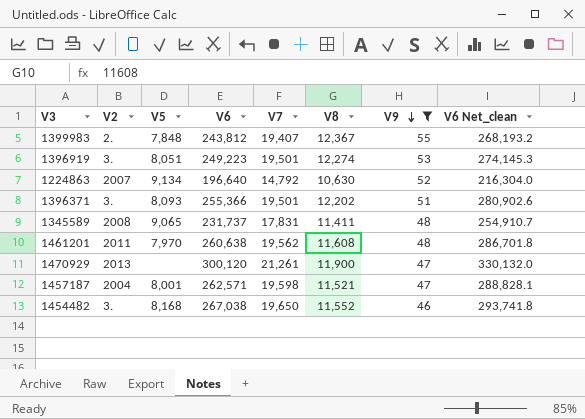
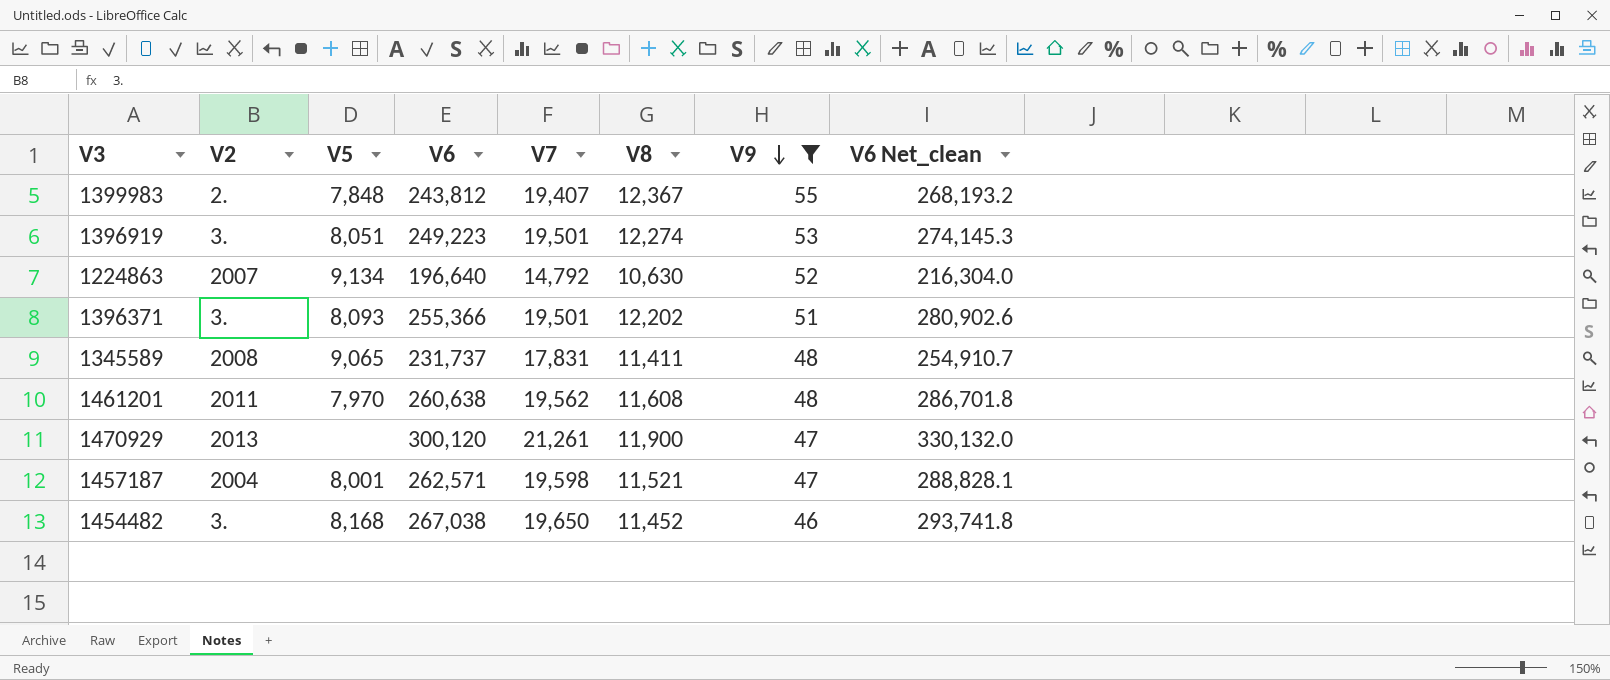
1454482 | V8: 11,552 -> 11,452

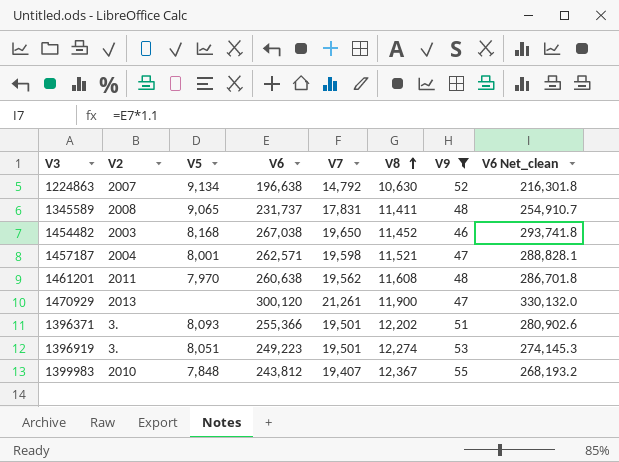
row order: V9 descending -> V8 ascending
1224863 | V6: 196,640 -> 196,638
1224863 | V6 Net_clean: 216,304.0 -> 216,301.8
1454482 | V2: 3. -> 2003
1399983 | V2: 2. -> 2010

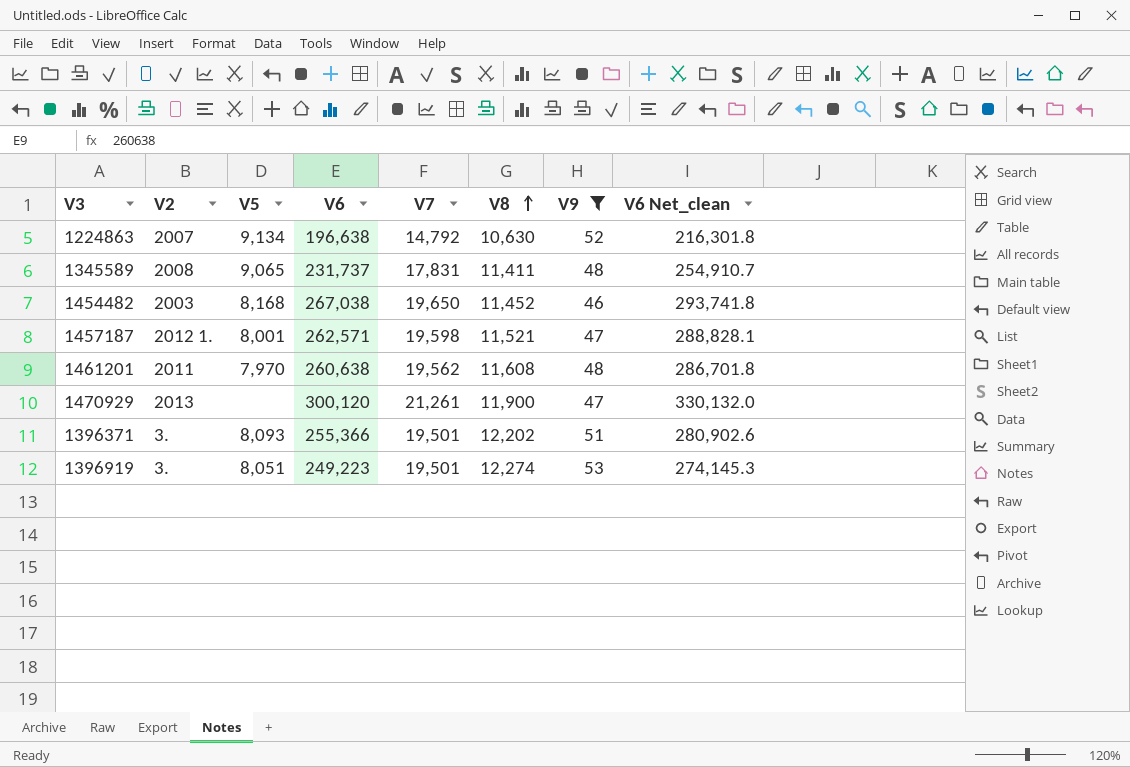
row 1399983: 2010 | 7,848 | 243,812 | 19,407 | 12,367 | 55 | 268,193.2 -> none
1457187 | V2: 2004 -> 2012 1.

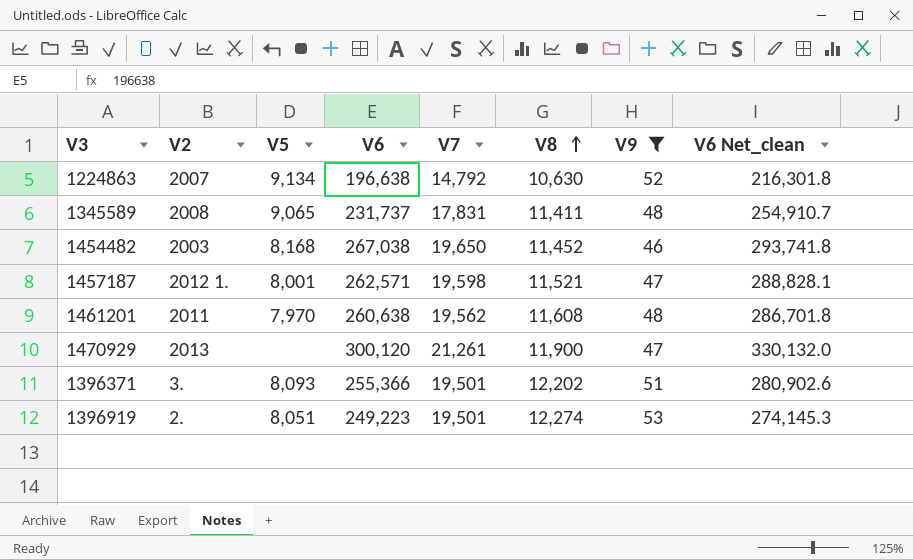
1396919 | V2: 3. -> 2.

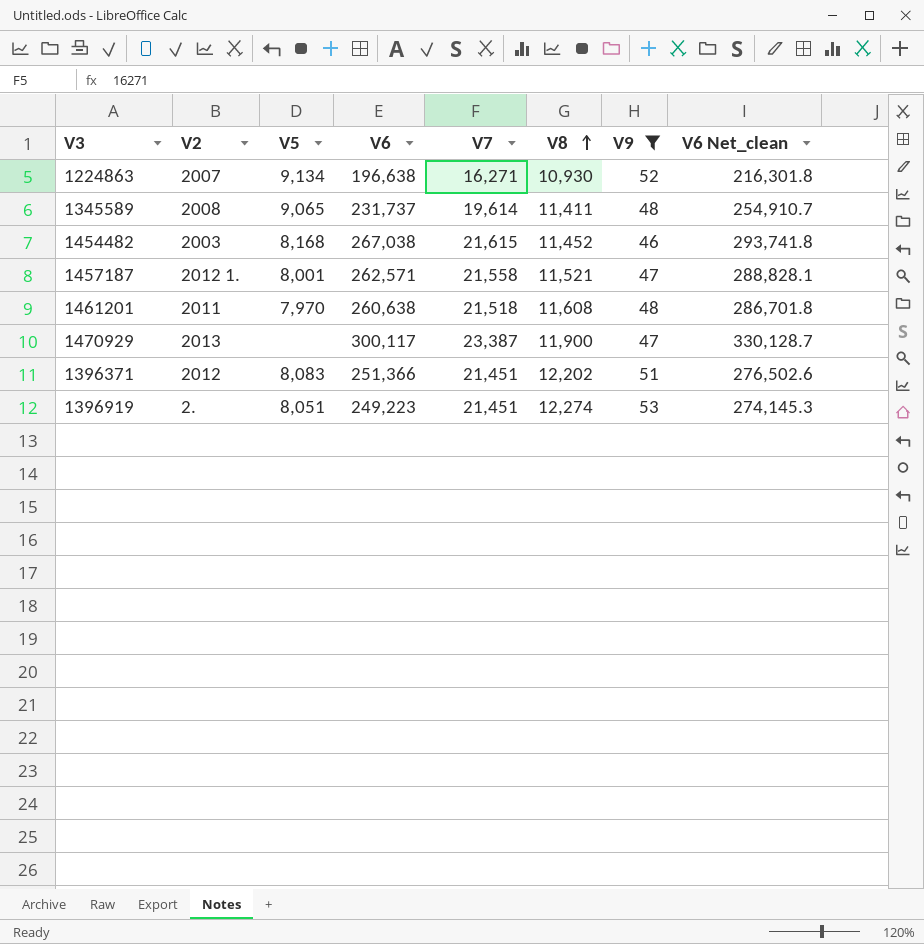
1224863 | V7: 14,792 -> 16,271
1224863 | V8: 10,630 -> 10,930
1345589 | V7: 17,831 -> 19,614
1454482 | V7: 19,650 -> 21,615
1457187 | V7: 19,598 -> 21,558
1461201 | V7: 19,562 -> 21,518
1470929 | V6: 300,120 -> 300,117
1470929 | V7: 21,261 -> 23,387
1470929 | V6 Net_clean: 330,132.0 -> 330,128.7
1396371 | V2: 3. -> 2012
1396371 | V5: 8,093 -> 8,083
1396371 | V6: 255,366 -> 251,366
1396371 | V7: 19,501 -> 21,451
1396371 | V6 Net_clean: 280,902.6 -> 276,502.6
1396919 | V7: 19,501 -> 21,451

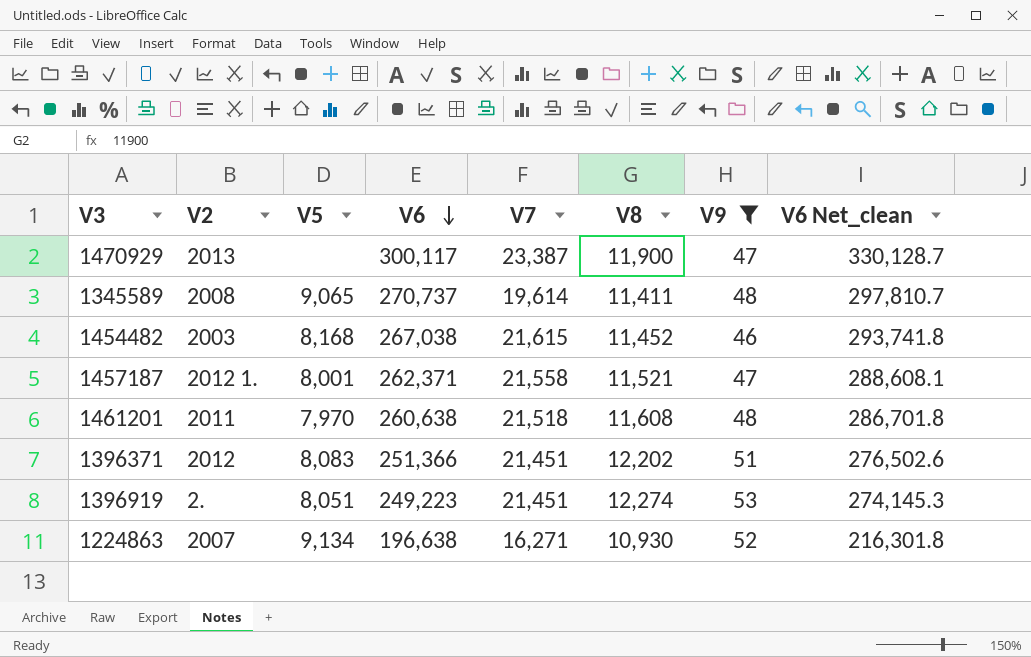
row order: V8 ascending -> V6 descending
1345589 | V6: 231,737 -> 270,737
1345589 | V6 Net_clean: 254,910.7 -> 297,810.7
1457187 | V6: 262,571 -> 262,371
1457187 | V6 Net_clean: 288,828.1 -> 288,608.1

